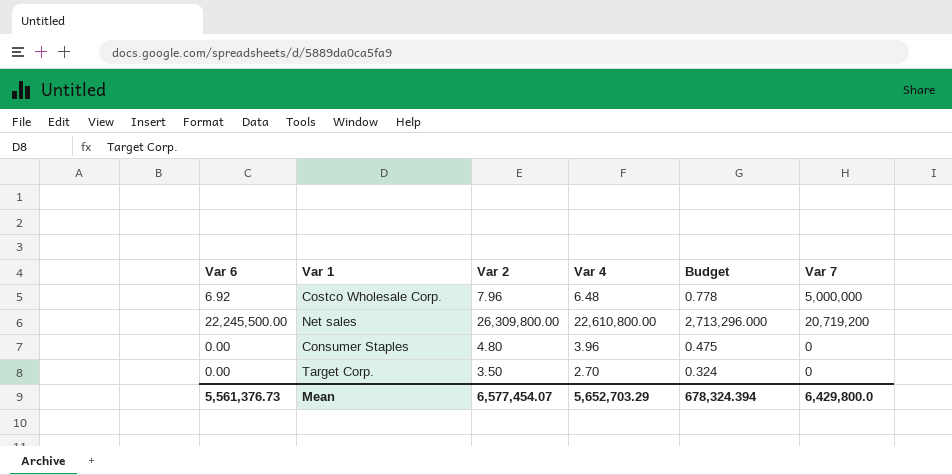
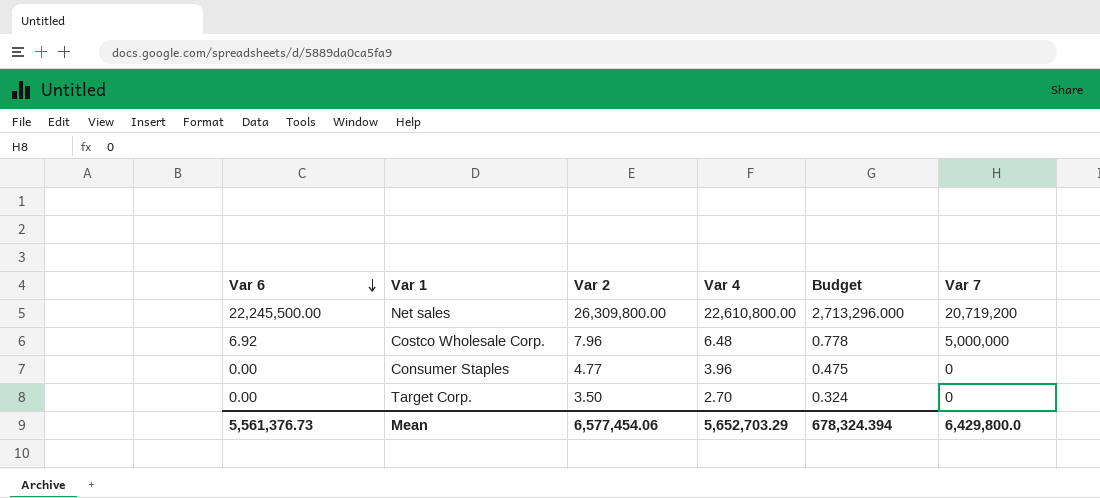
row order: none -> Var 6 descending
Consumer Staples | Var 2: 4.80 -> 4.77
Mean | Var 2: 6,577,454.07 -> 6,577,454.06

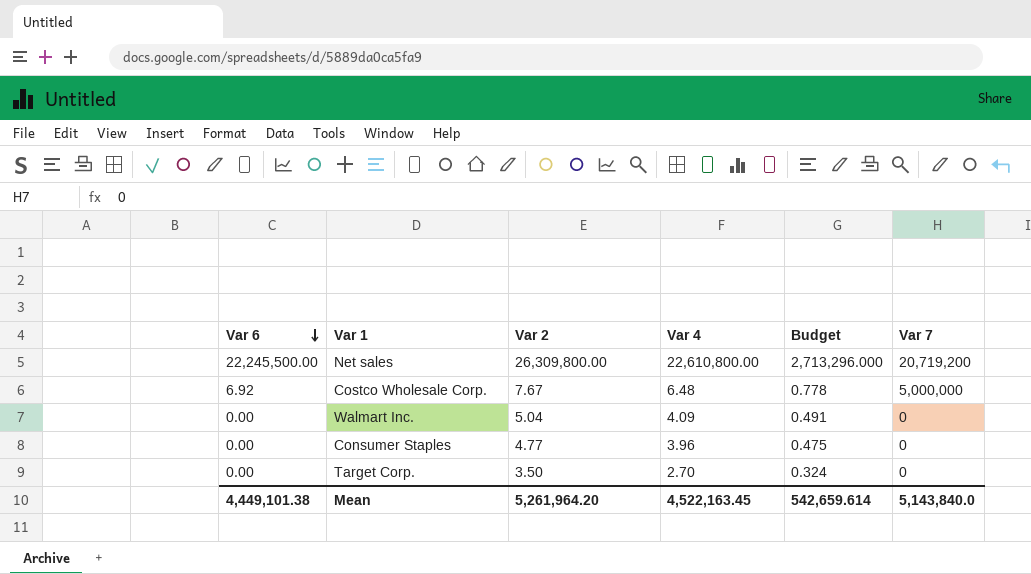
Costco Wholesale Corp. | Var 2: 7.96 -> 7.67
row Walmart Inc.: none -> 0.00 | 5.04 | 4.09 | 0.491 | 0
Mean | Var 6: 5,561,376.73 -> 4,449,101.38
Mean | Var 2: 6,577,454.06 -> 5,261,964.20
Mean | Var 4: 5,652,703.29 -> 4,522,163.45
Mean | Budget: 678,324.394 -> 542,659.614
Mean | Var 7: 6,429,800.0 -> 5,143,840.0

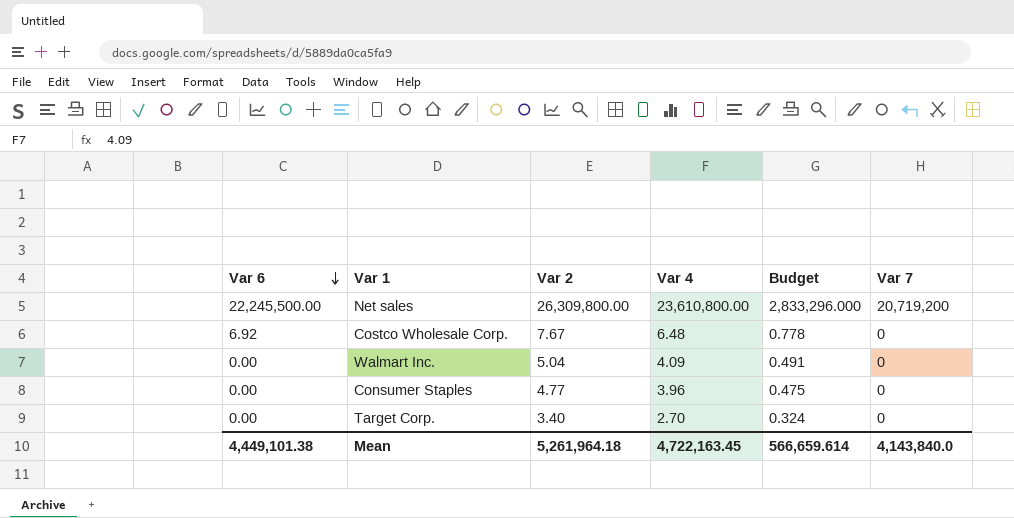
Net sales | Var 4: 22,610,800.00 -> 23,610,800.00
Net sales | Budget: 2,713,296.000 -> 2,833,296.000
Costco Wholesale Corp. | Var 7: 5,000,000 -> 0
Target Corp. | Var 2: 3.50 -> 3.40
Mean | Var 2: 5,261,964.20 -> 5,261,964.18
Mean | Var 4: 4,522,163.45 -> 4,722,163.45
Mean | Budget: 542,659.614 -> 566,659.614
Mean | Var 7: 5,143,840.0 -> 4,143,840.0

